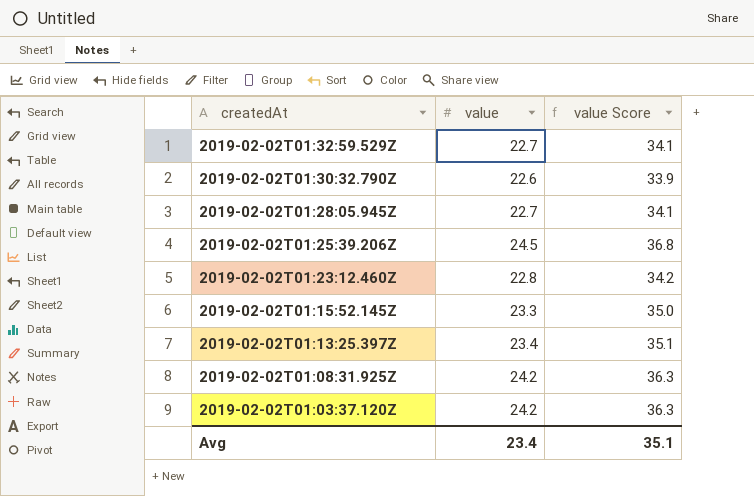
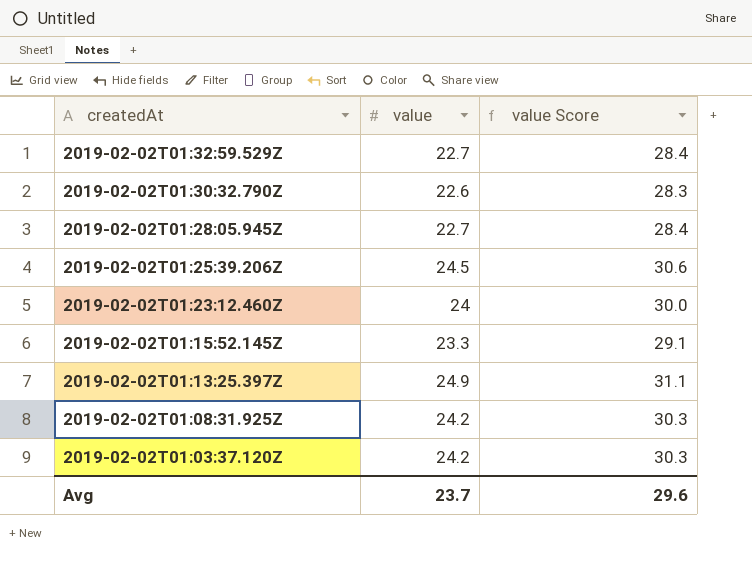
column value Score | formula: [value] * 1.5 -> [value] * 1.25
2019-02-02T01:23:12.460Z | value: 22.8 -> 24
2019-02-02T01:13:25.397Z | value: 23.4 -> 24.9
Avg | value: 23.4 -> 23.7
Avg | value Score: 35.1 -> 29.6

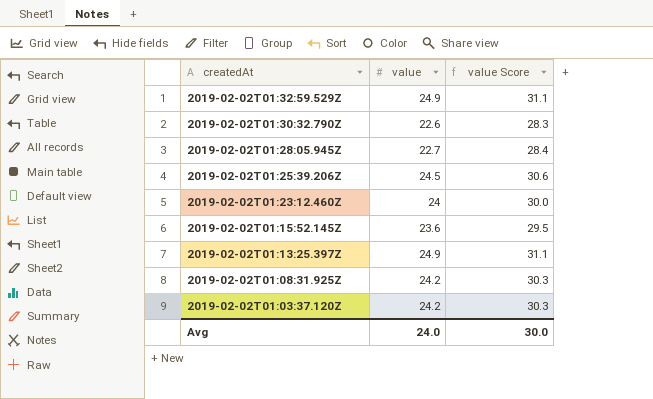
2019-02-02T01:32:59.529Z | value: 22.7 -> 24.9
2019-02-02T01:32:59.529Z | value Score: 28.4 -> 31.1
2019-02-02T01:15:52.145Z | value: 23.3 -> 23.6
2019-02-02T01:15:52.145Z | value Score: 29.1 -> 29.5
Avg | value: 23.7 -> 24.0
Avg | value Score: 29.6 -> 30.0

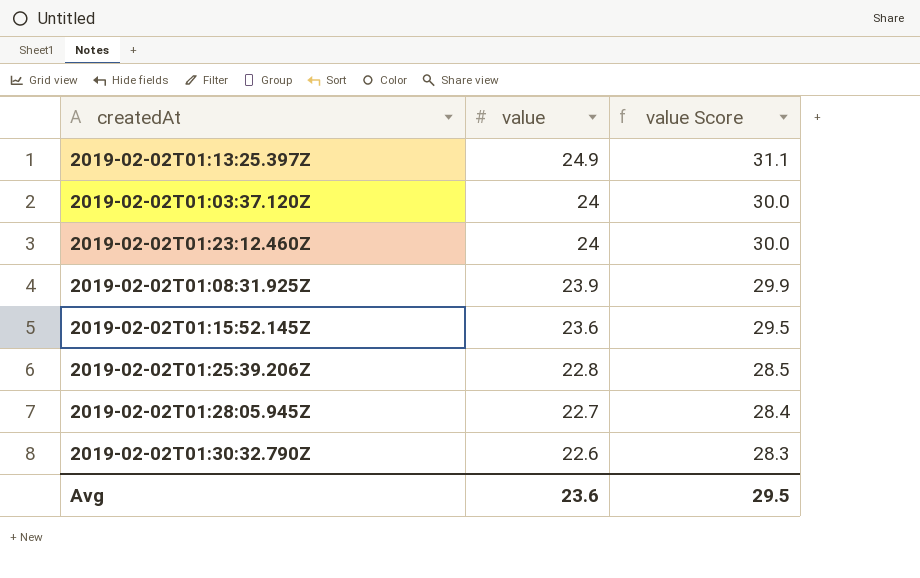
row order: createdAt descending -> value descending
row 2019-02-02T01:32:59.529Z: 24.9 | 31.1 -> none
2019-02-02T01:03:37.120Z | value: 24.2 -> 24
2019-02-02T01:03:37.120Z | value Score: 30.3 -> 30.0
2019-02-02T01:08:31.925Z | value: 24.2 -> 23.9
2019-02-02T01:08:31.925Z | value Score: 30.3 -> 29.9
2019-02-02T01:25:39.206Z | value: 24.5 -> 22.8
2019-02-02T01:25:39.206Z | value Score: 30.6 -> 28.5
Avg | value: 24.0 -> 23.6
Avg | value Score: 30.0 -> 29.5

